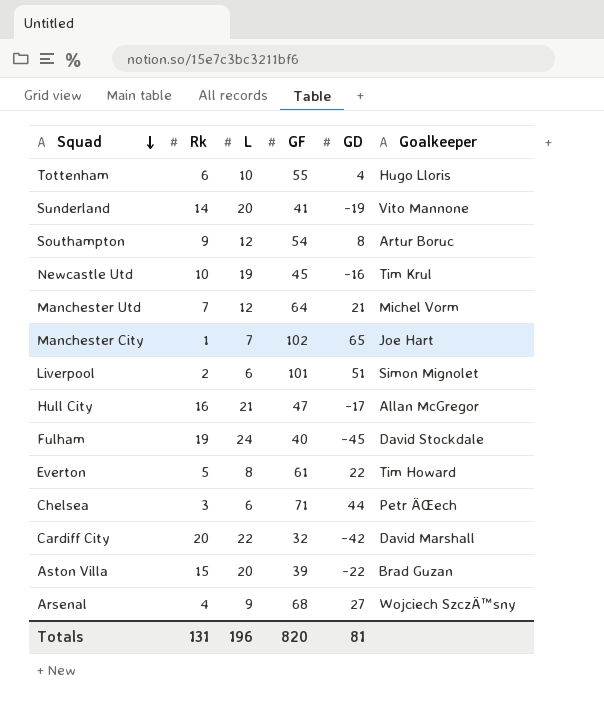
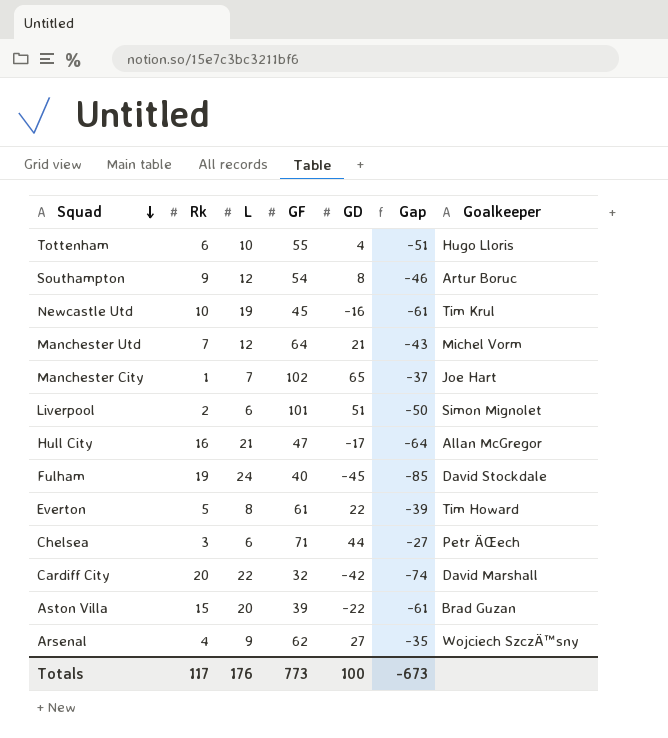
column Gap | formula: none -> [GD] - [GF]
row Sunderland: 14 | 20 | 41 | -19 | Vito Mannone -> none
Arsenal | GF: 68 -> 62
Totals | Rk: 131 -> 117
Totals | L: 196 -> 176
Totals | GF: 820 -> 773
Totals | GD: 81 -> 100

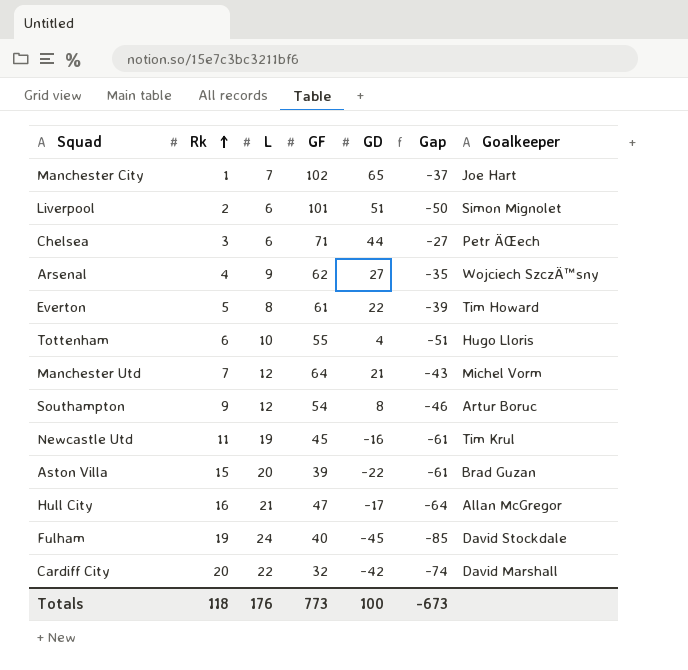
row order: Squad descending -> Rk ascending
Newcastle Utd | Rk: 10 -> 11
Totals | Rk: 117 -> 118

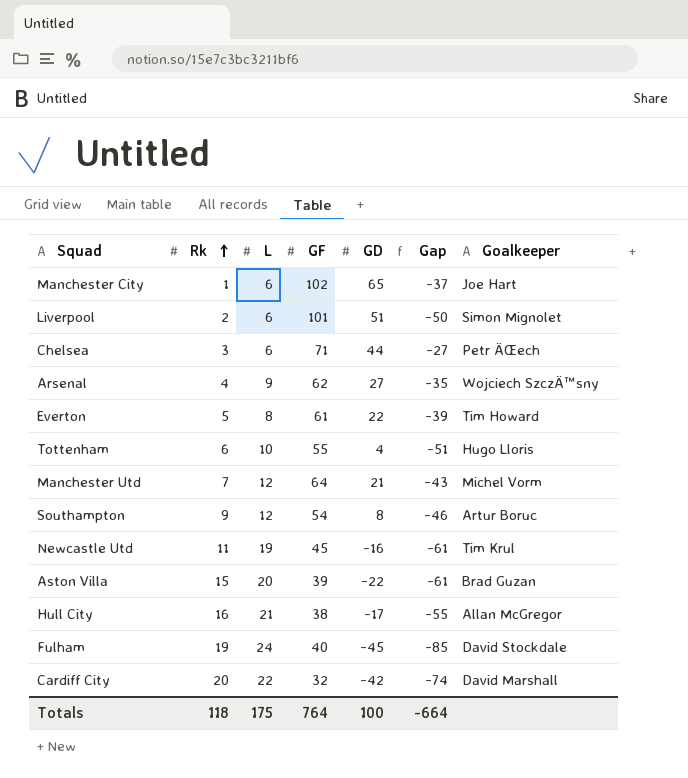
Manchester City | L: 7 -> 6
Hull City | GF: 47 -> 38
Hull City | Gap: -64 -> -55
Totals | L: 176 -> 175
Totals | GF: 773 -> 764
Totals | Gap: -673 -> -664

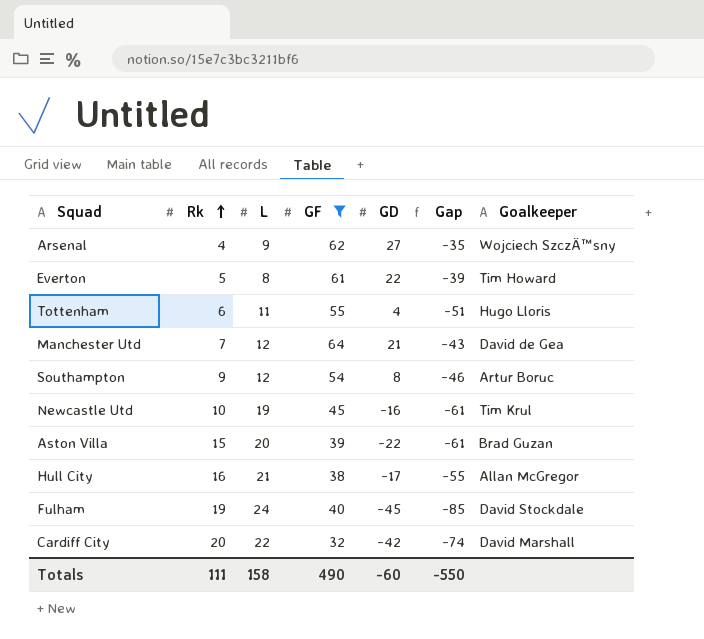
filter: none -> GF <= 64
Tottenham | L: 10 -> 11
Manchester Utd | Goalkeeper: Michel Vorm -> David de Gea
Newcastle Utd | Rk: 11 -> 10
Totals | Rk: 118 -> 111
Totals | L: 175 -> 158
Totals | GF: 764 -> 490
Totals | GD: 100 -> -60
Totals | Gap: -664 -> -550

